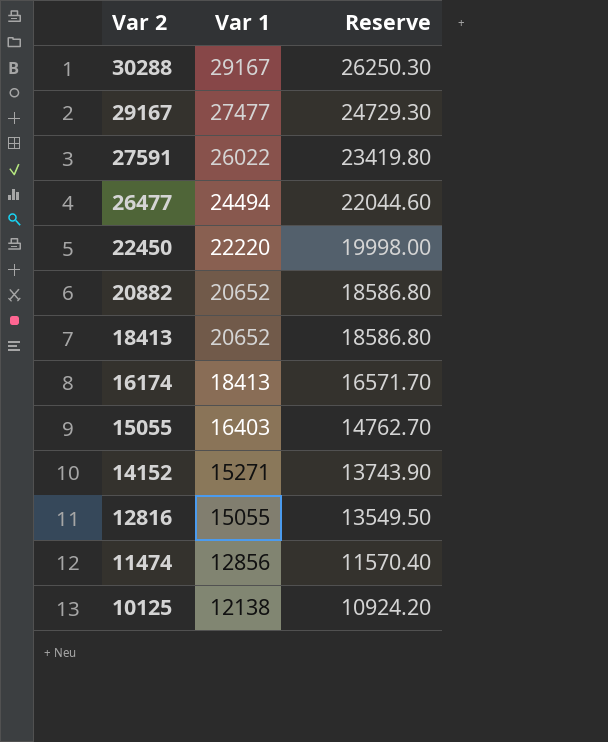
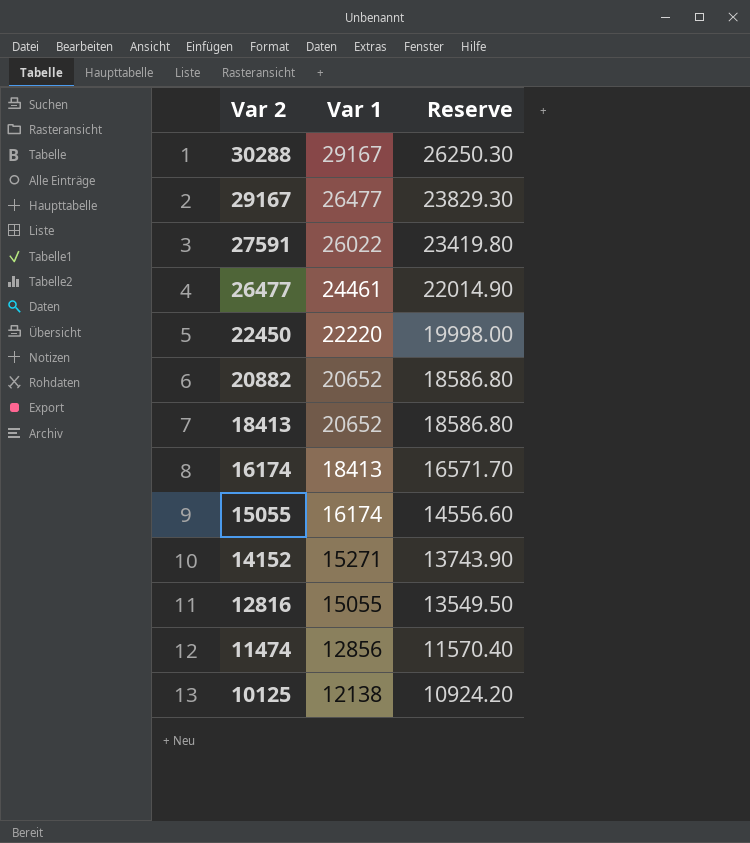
29167 | Var 1: 27477 -> 26477
29167 | Reserve: 24729.30 -> 23829.30
26477 | Var 1: 24494 -> 24461
26477 | Reserve: 22044.60 -> 22014.90
15055 | Var 1: 16403 -> 16174
15055 | Reserve: 14762.70 -> 14556.60

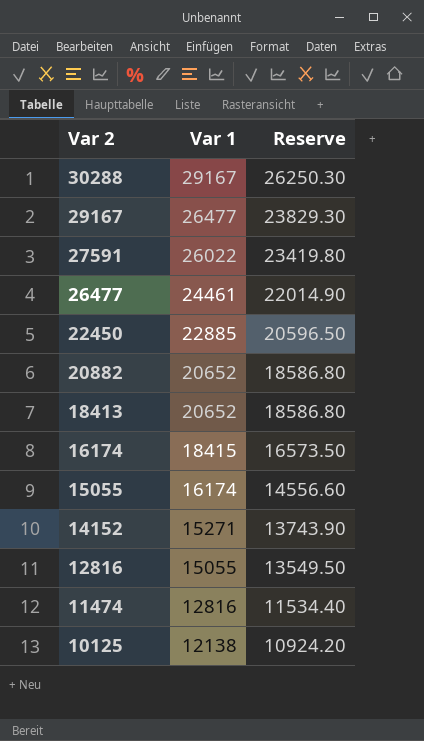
22450 | Var 1: 22220 -> 22885
22450 | Reserve: 19998.00 -> 20596.50
16174 | Var 1: 18413 -> 18415
16174 | Reserve: 16571.70 -> 16573.50
11474 | Var 1: 12856 -> 12816
11474 | Reserve: 11570.40 -> 11534.40

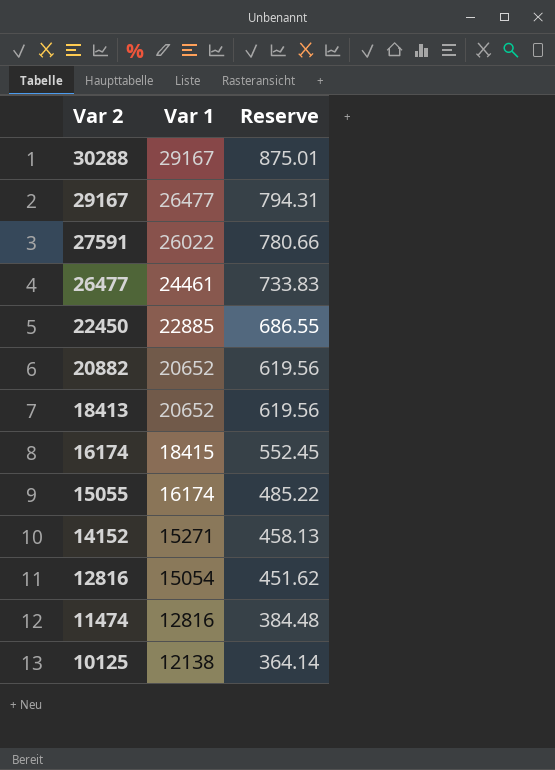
column Reserve | formula: [Var 1] * 0.9 -> [Var 1] * 0.03
12816 | Var 1: 15055 -> 15054

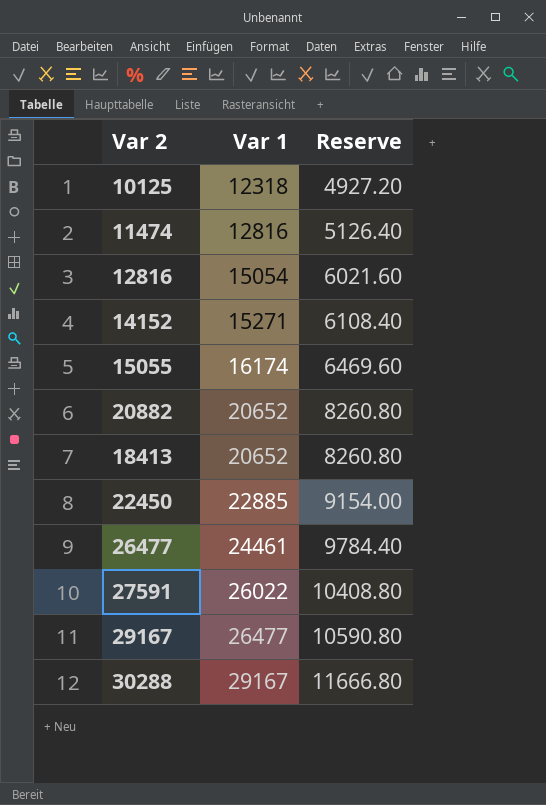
row order: Var 2 descending -> Var 1 ascending
column Reserve | formula: [Var 1] * 0.03 -> [Var 1] * 0.4
row 16174: 18415 | 552.45 -> none
10125 | Var 1: 12138 -> 12318

